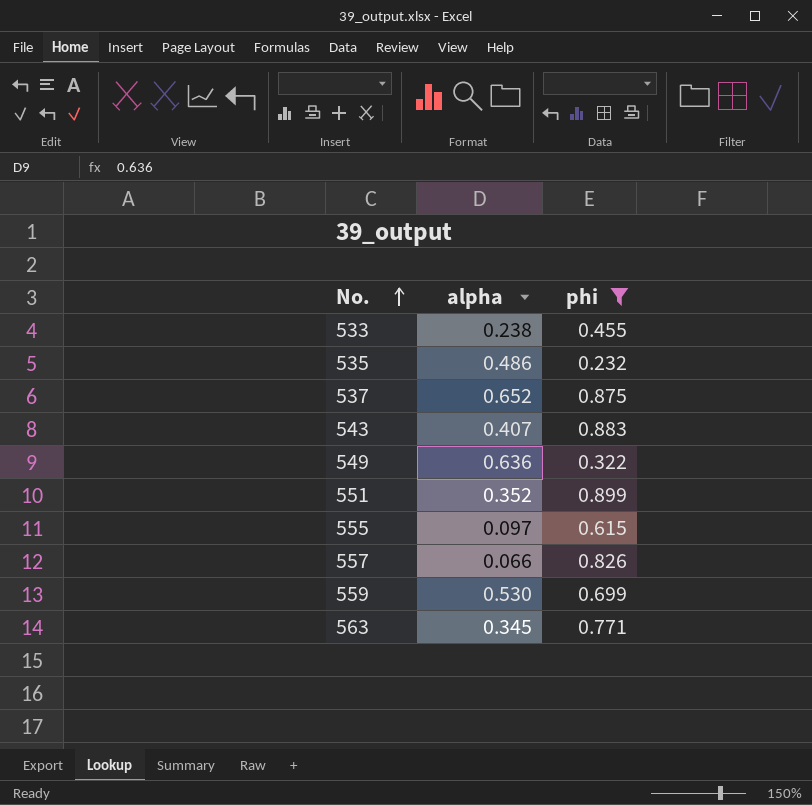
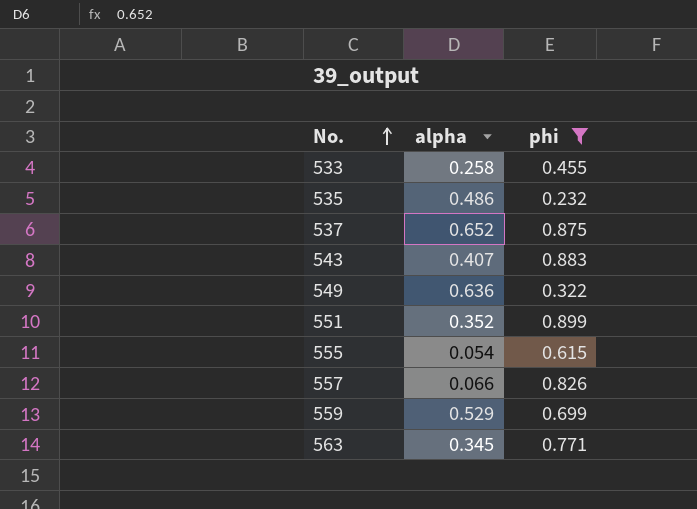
533 | alpha: 0.238 -> 0.258
555 | alpha: 0.097 -> 0.054
559 | alpha: 0.530 -> 0.529

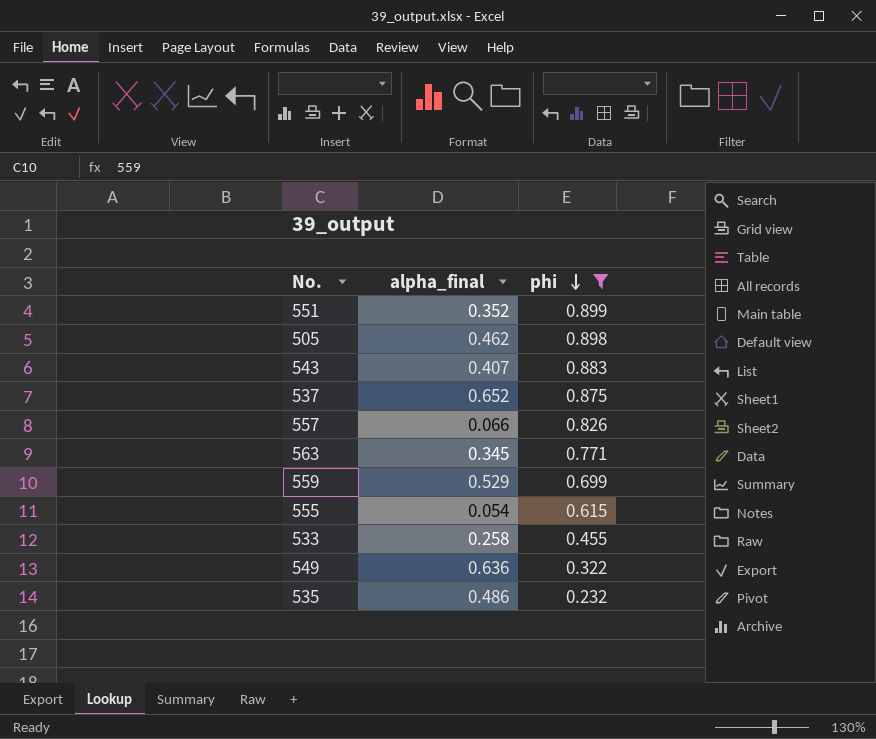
row order: No. ascending -> phi descending
column name: alpha -> alpha_final
row 505: none -> 0.462 | 0.898

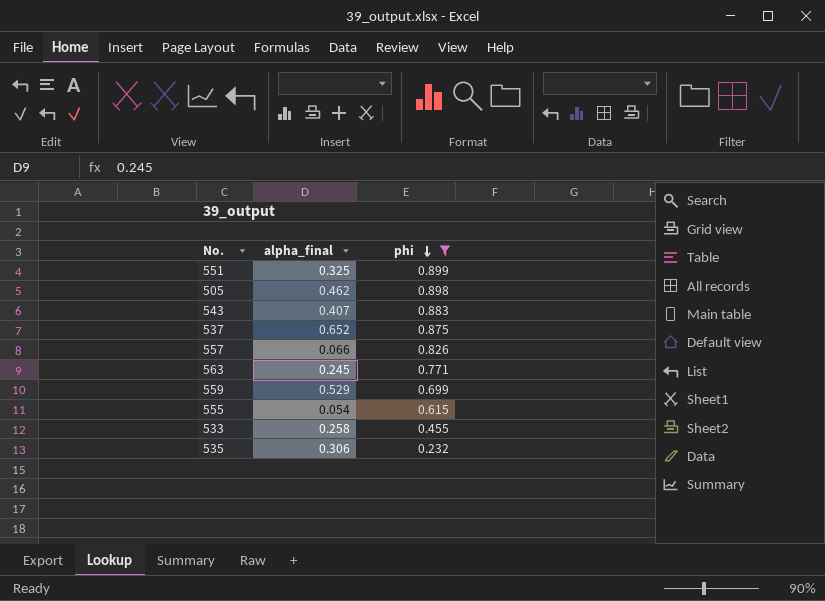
row 549: 0.636 | 0.322 -> none
551 | alpha_final: 0.352 -> 0.325
563 | alpha_final: 0.345 -> 0.245
535 | alpha_final: 0.486 -> 0.306

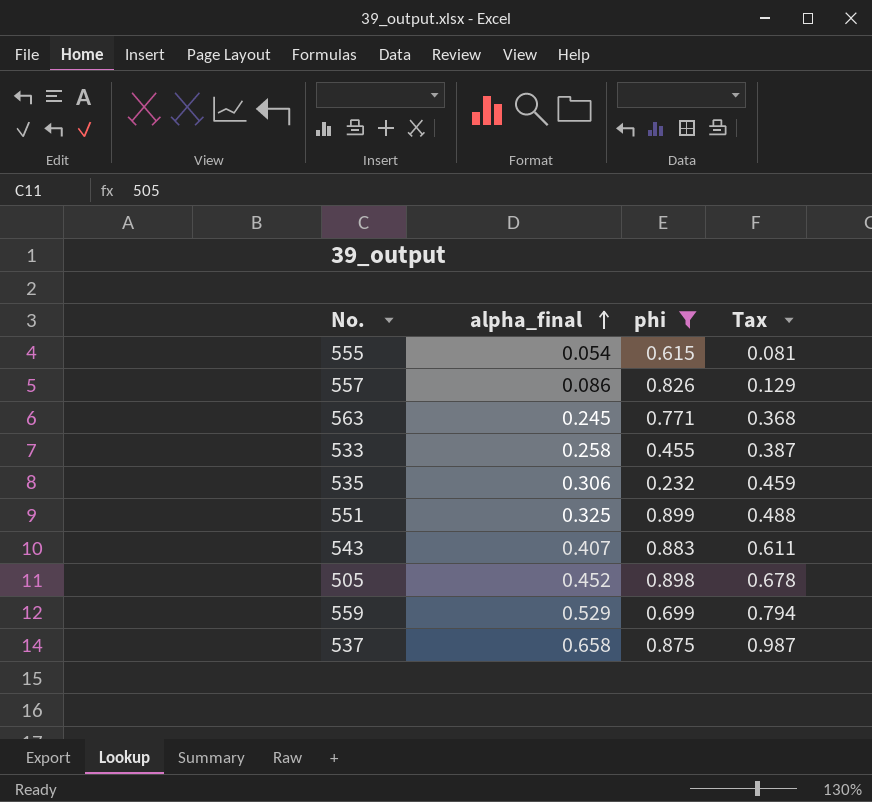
row order: phi descending -> alpha_final ascending
column Tax | formula: none -> [alpha_final] * 1.5
557 | alpha_final: 0.066 -> 0.086
505 | alpha_final: 0.462 -> 0.452
537 | alpha_final: 0.652 -> 0.658

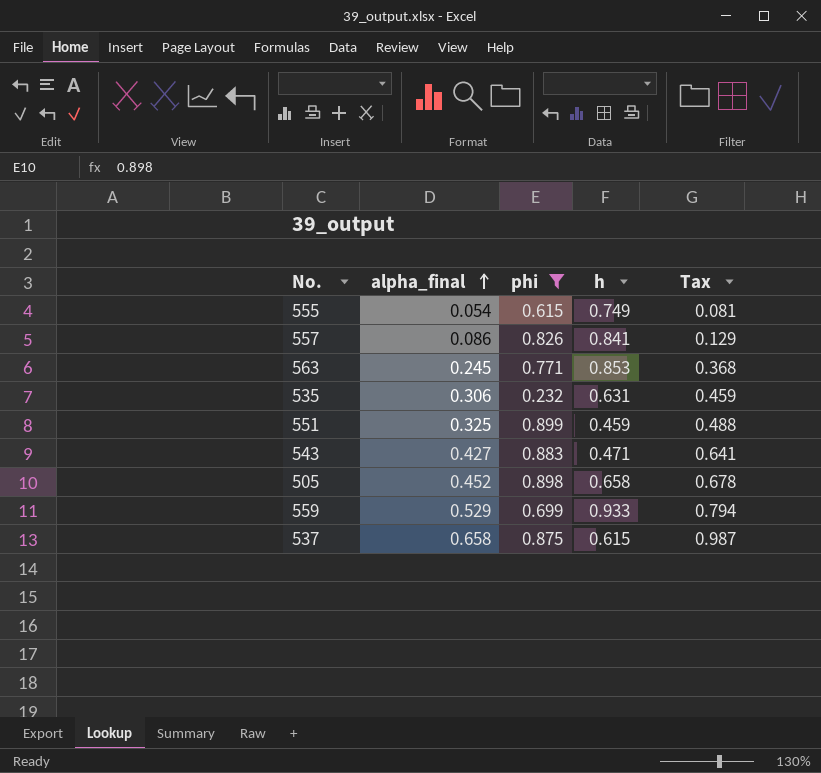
column h | position: none -> 4
row 533: 0.258 | 0.455 | 0.387 -> none
543 | alpha_final: 0.407 -> 0.427
543 | Tax: 0.611 -> 0.641

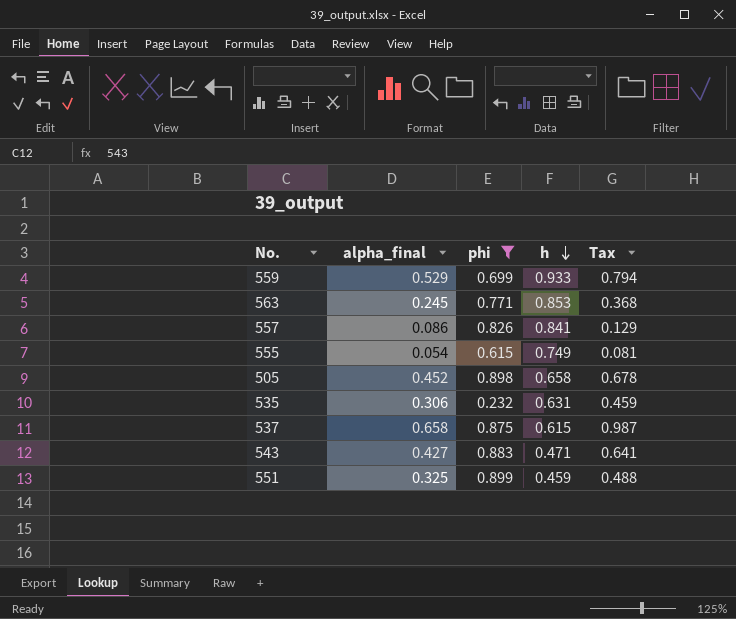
row order: alpha_final ascending -> h descending

